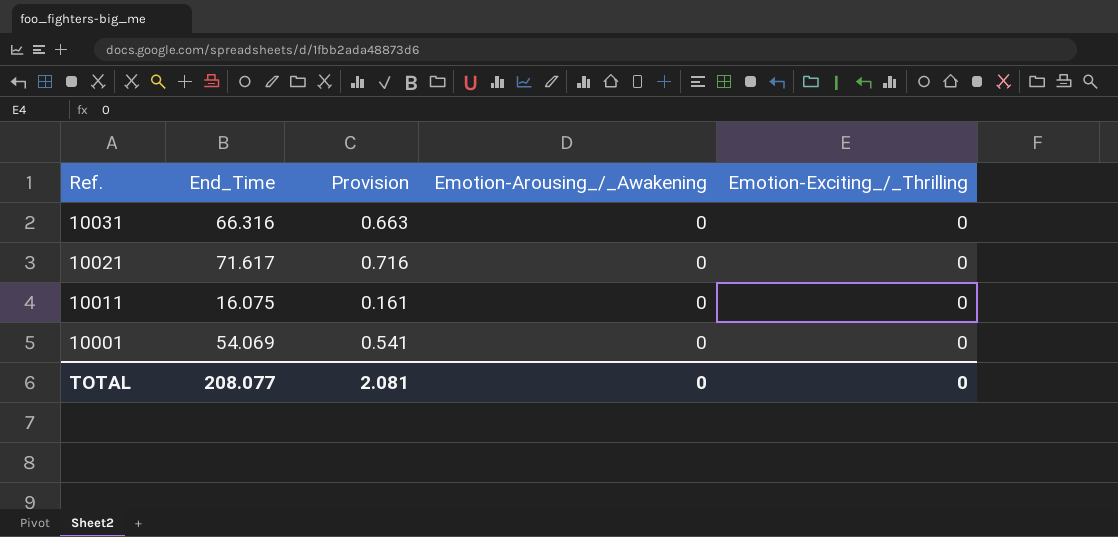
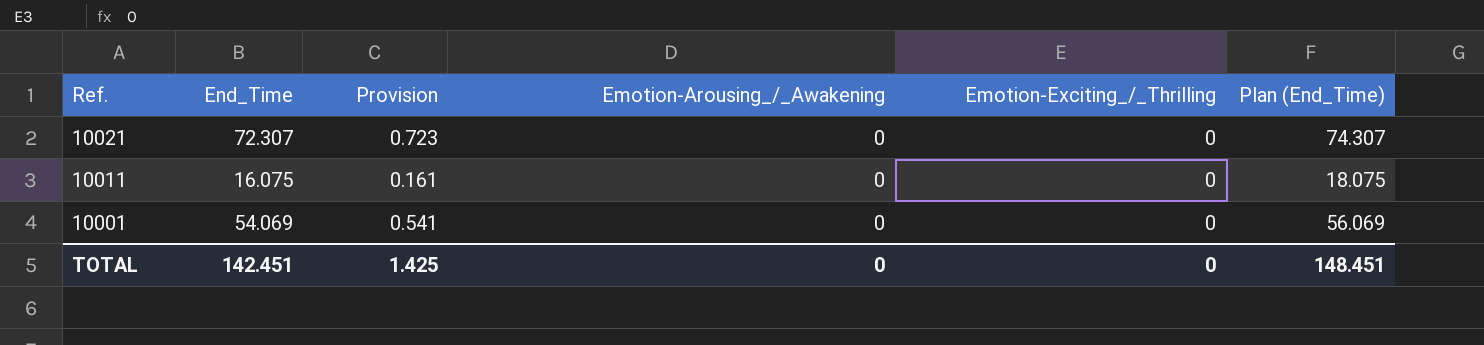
column Plan (End_Time) | formula: none -> [End_Time] + 2
row 10031: 66.316 | 0.663 | 0 | 0 -> none
10021 | End_Time: 71.617 -> 72.307
10021 | Provision: 0.716 -> 0.723
TOTAL | End_Time: 208.077 -> 142.451
TOTAL | Provision: 2.081 -> 1.425

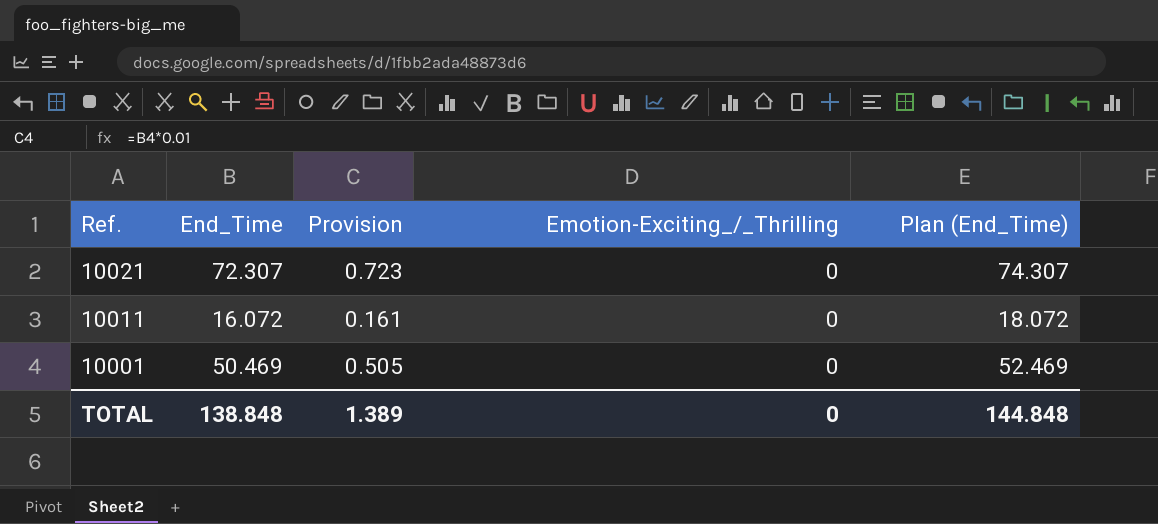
column Emotion-Arousing_/_Awakening | position: 4 -> none
10011 | End_Time: 16.075 -> 16.072
10011 | Plan (End_Time): 18.075 -> 18.072
10001 | End_Time: 54.069 -> 50.469
10001 | Provision: 0.541 -> 0.505
10001 | Plan (End_Time): 56.069 -> 52.469
TOTAL | End_Time: 142.451 -> 138.848
TOTAL | Provision: 1.425 -> 1.389
TOTAL | Plan (End_Time): 148.451 -> 144.848

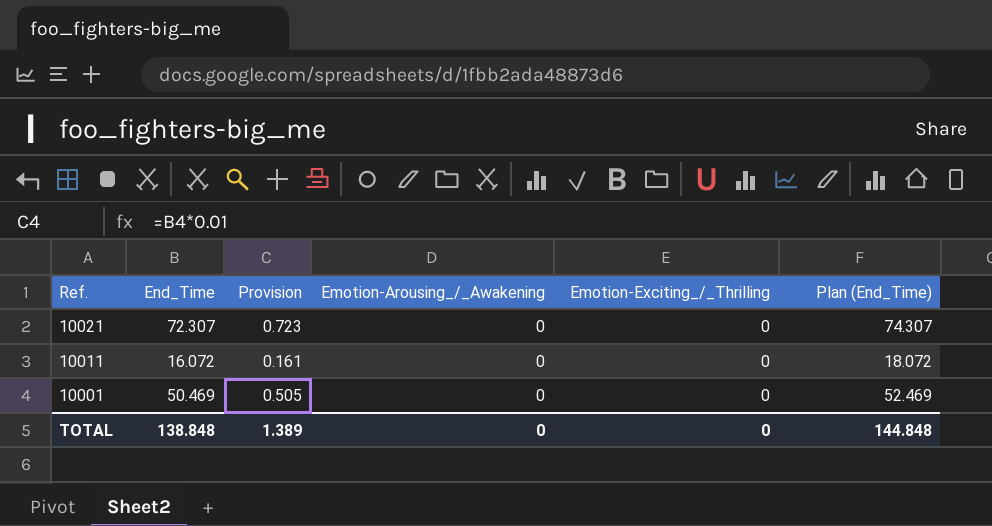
column Emotion-Arousing_/_Awakening | position: none -> 4

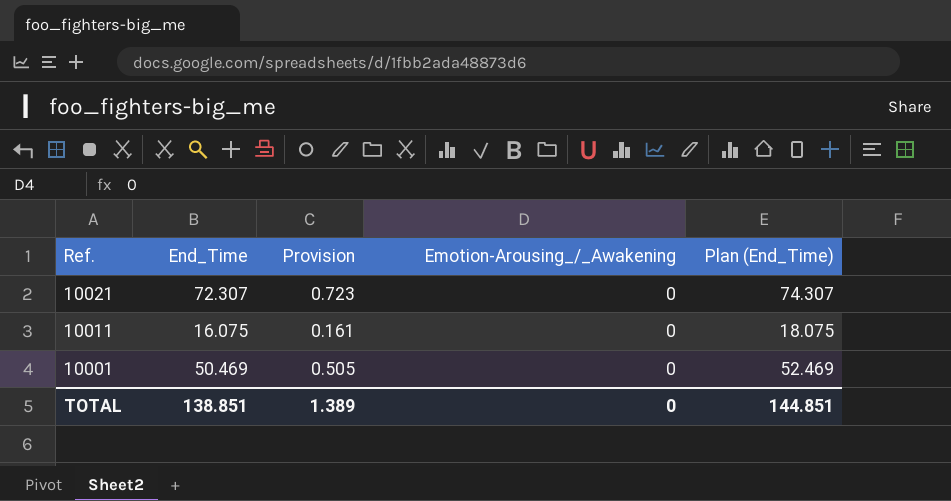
column Emotion-Exciting_/_Thrilling | position: 5 -> none
10011 | End_Time: 16.072 -> 16.075
10011 | Plan (End_Time): 18.072 -> 18.075
TOTAL | End_Time: 138.848 -> 138.851
TOTAL | Plan (End_Time): 144.848 -> 144.851

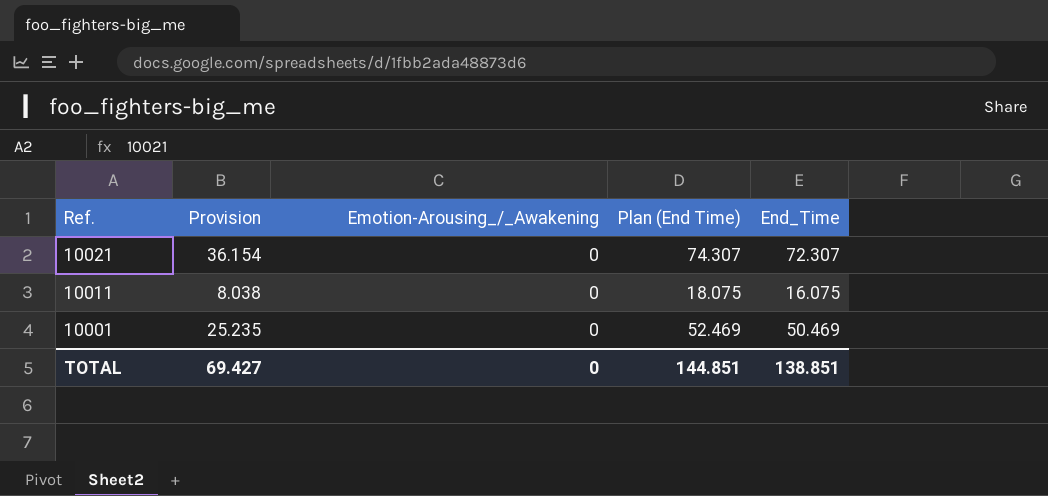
column Provision | formula: [End_Time] * 0.01 -> [End_Time] * 0.5
column name: Plan (End_Time) -> Plan (End Time)
column End_Time | position: 2 -> 5
TOTAL | Provision: 1.389 -> 69.427

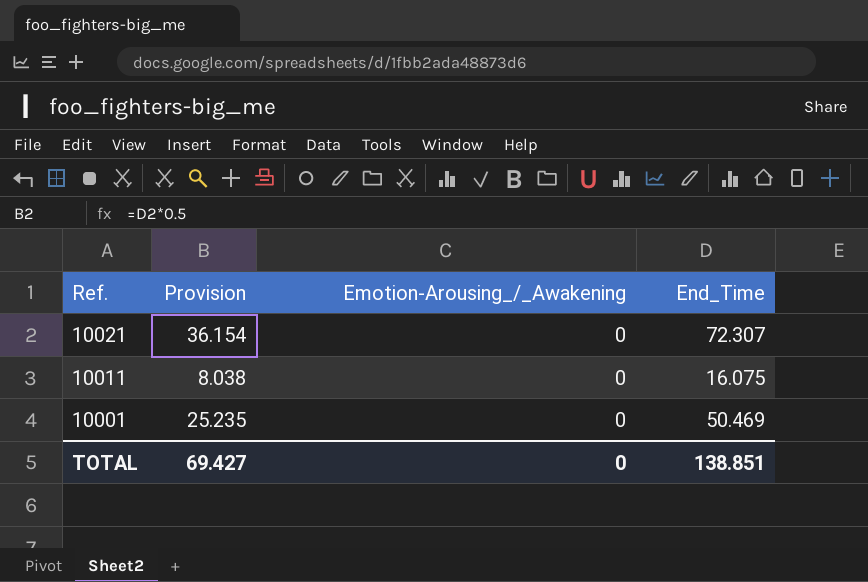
column Plan (End Time) | formula: [End_Time] + 2 -> none

